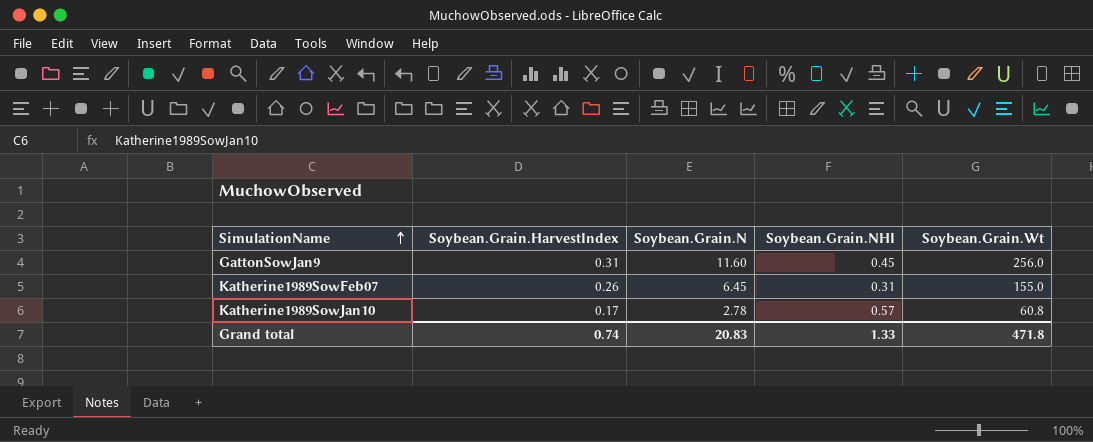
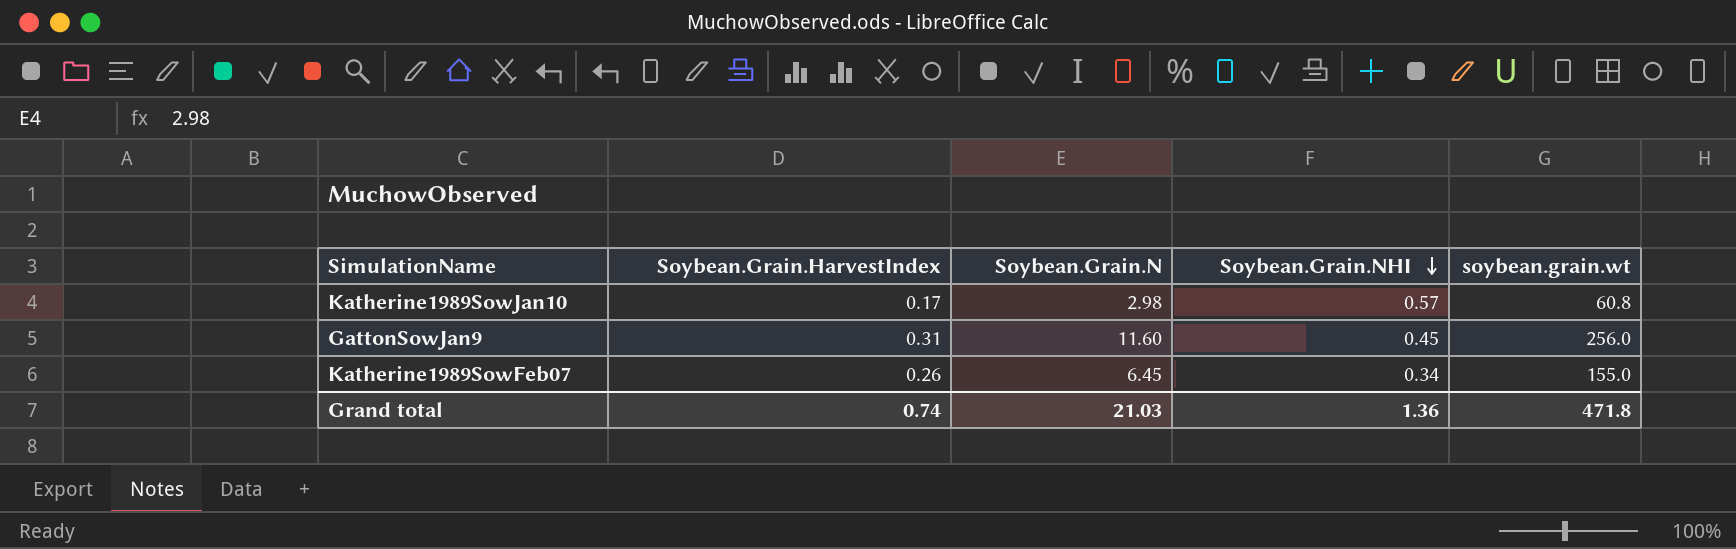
row order: SimulationName ascending -> Soybean.Grain.NHI descending
column name: Soybean.Grain.Wt -> soybean.grain.wt
Katherine1989SowJan10 | Soybean.Grain.N: 2.78 -> 2.98
Katherine1989SowFeb07 | Soybean.Grain.NHI: 0.31 -> 0.34
Grand total | Soybean.Grain.N: 20.83 -> 21.03
Grand total | Soybean.Grain.NHI: 1.33 -> 1.36

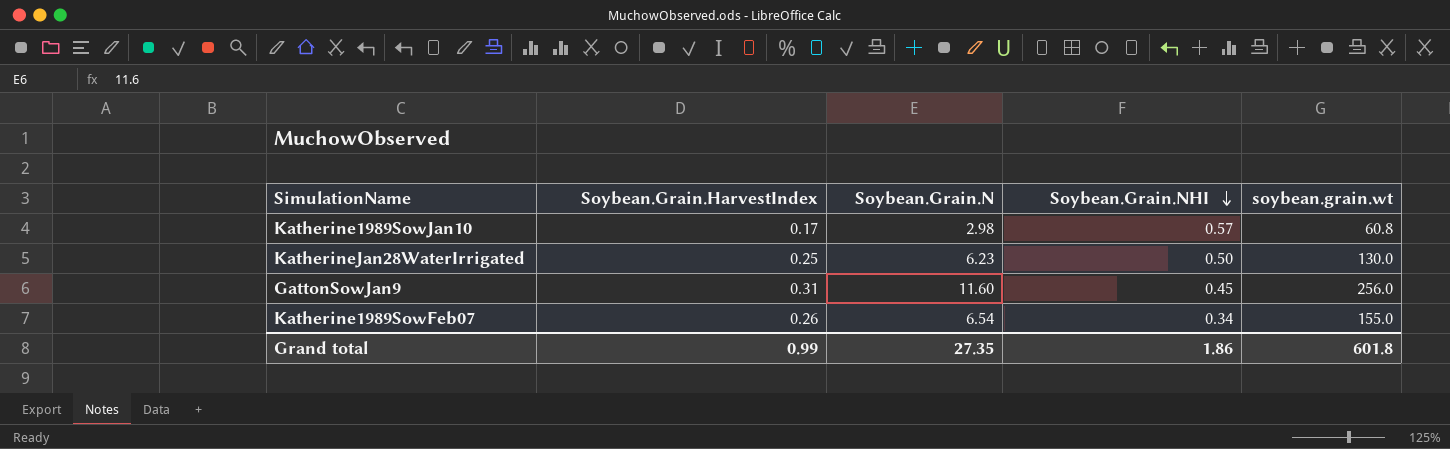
row KatherineJan28WaterIrrigated: none -> 0.25 | 6.23 | 0.50 | 130.0
Katherine1989SowFeb07 | Soybean.Grain.N: 6.45 -> 6.54
Grand total | Soybean.Grain.HarvestIndex: 0.74 -> 0.99
Grand total | Soybean.Grain.N: 21.03 -> 27.35
Grand total | Soybean.Grain.NHI: 1.36 -> 1.86
Grand total | soybean.grain.wt: 471.8 -> 601.8

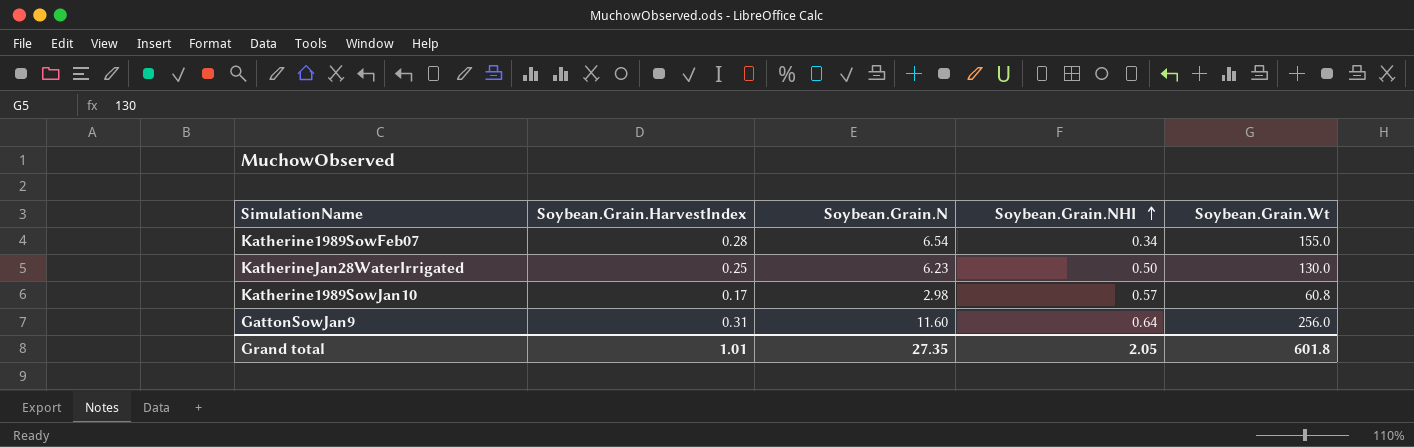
row order: Soybean.Grain.NHI descending -> Soybean.Grain.NHI ascending
column name: soybean.grain.wt -> Soybean.Grain.Wt
Katherine1989SowFeb07 | Soybean.Grain.HarvestIndex: 0.26 -> 0.28
GattonSowJan9 | Soybean.Grain.NHI: 0.45 -> 0.64
Grand total | Soybean.Grain.HarvestIndex: 0.99 -> 1.01
Grand total | Soybean.Grain.NHI: 1.86 -> 2.05

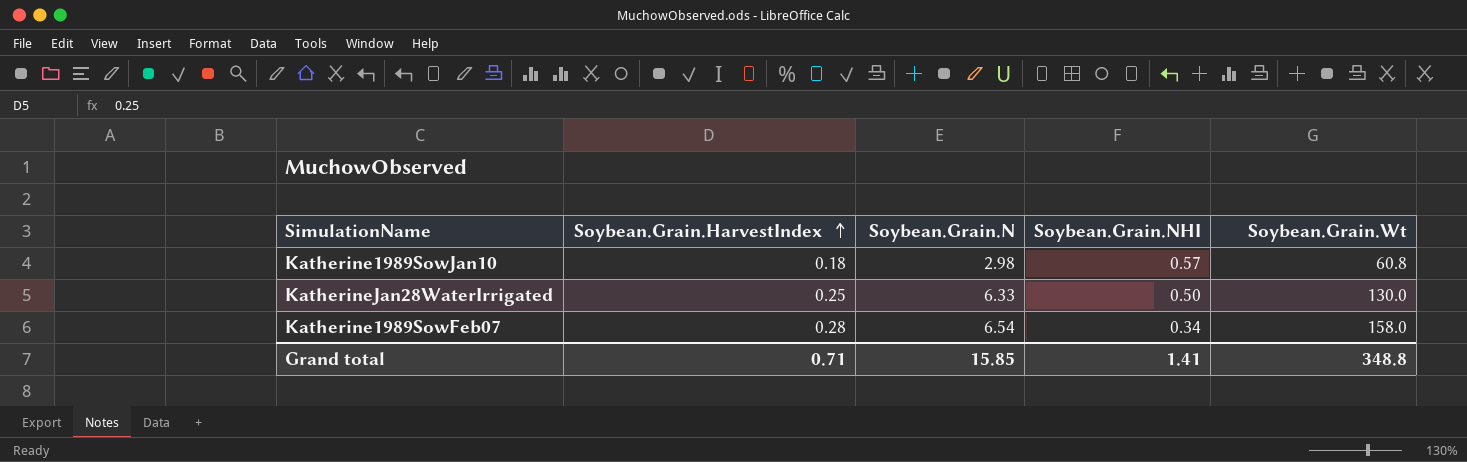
row order: Soybean.Grain.NHI ascending -> Soybean.Grain.HarvestIndex ascending
row GattonSowJan9: 0.31 | 11.60 | 0.64 | 256.0 -> none
Katherine1989SowJan10 | Soybean.Grain.HarvestIndex: 0.17 -> 0.18
KatherineJan28WaterIrrigated | Soybean.Grain.N: 6.23 -> 6.33
Katherine1989SowFeb07 | Soybean.Grain.Wt: 155.0 -> 158.0
Grand total | Soybean.Grain.HarvestIndex: 1.01 -> 0.71
Grand total | Soybean.Grain.N: 27.35 -> 15.85
Grand total | Soybean.Grain.NHI: 2.05 -> 1.41
Grand total | Soybean.Grain.Wt: 601.8 -> 348.8

